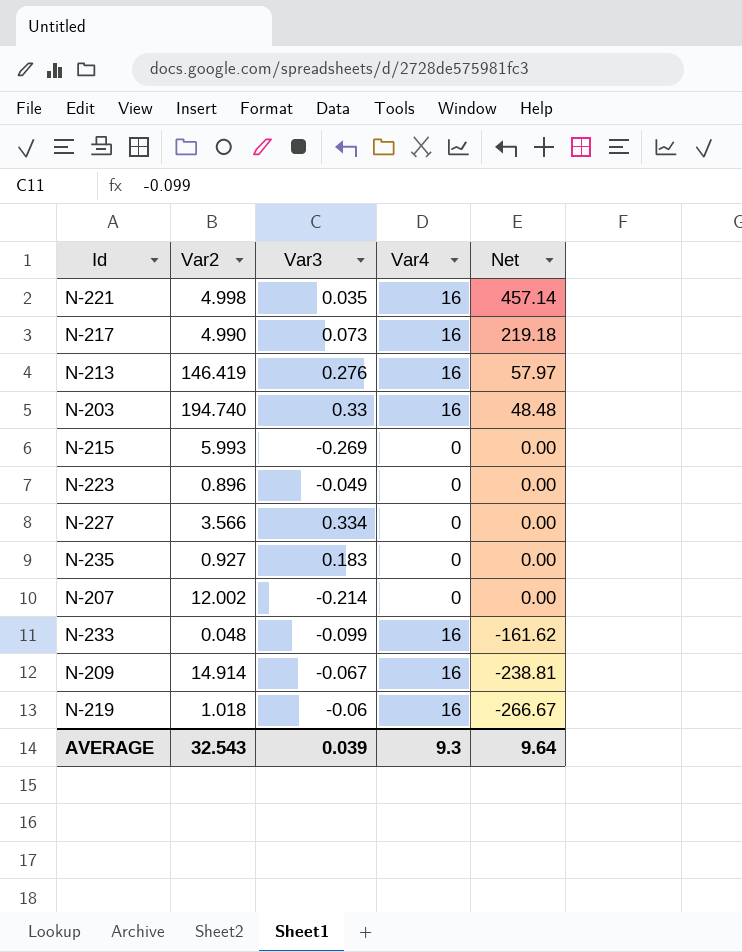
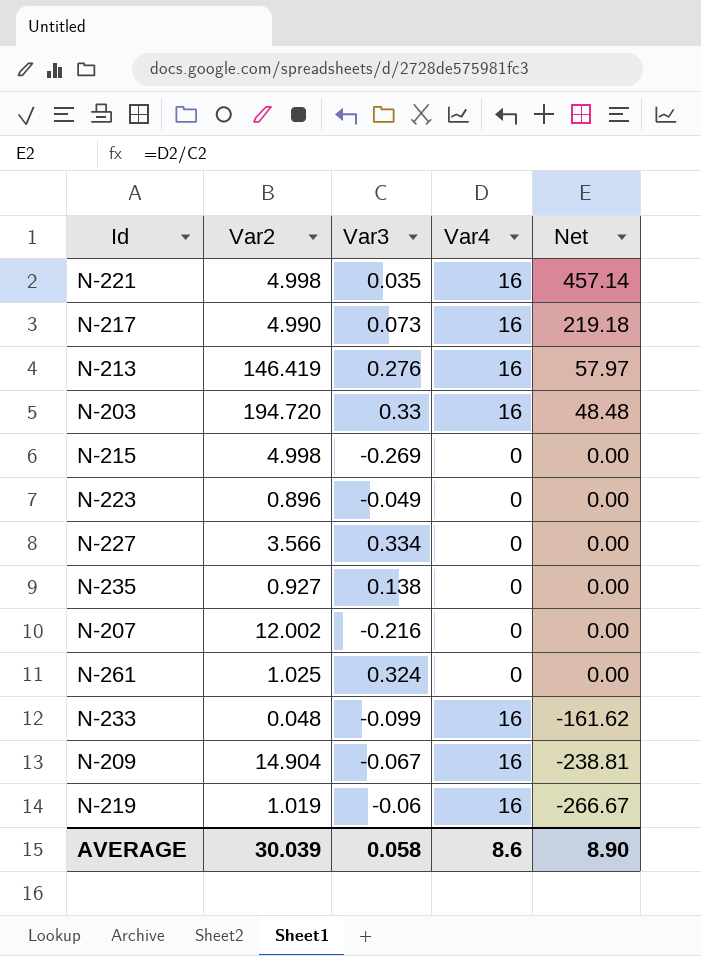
N-203 | Var2: 194.740 -> 194.720
N-215 | Var2: 5.993 -> 4.998
N-235 | Var3: 0.183 -> 0.138
N-207 | Var3: -0.214 -> -0.216
row N-261: none -> 1.025 | 0.324 | 0 | 0.00
N-209 | Var2: 14.914 -> 14.904
N-219 | Var2: 1.018 -> 1.019
AVERAGE | Var2: 32.543 -> 30.039
AVERAGE | Var3: 0.039 -> 0.058
AVERAGE | Var4: 9.3 -> 8.6
AVERAGE | Net: 9.64 -> 8.90

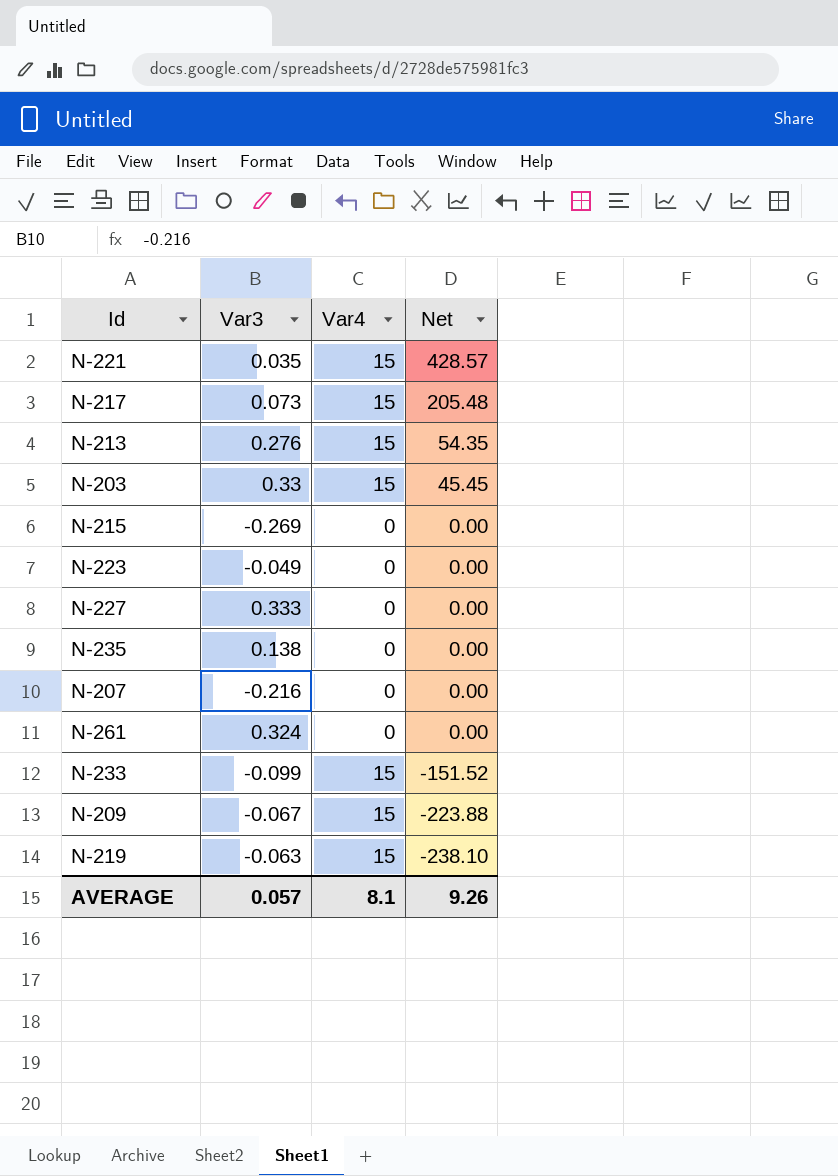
column Var2 | position: 2 -> none
N-221 | Var4: 16 -> 15
N-221 | Net: 457.14 -> 428.57
N-217 | Var4: 16 -> 15
N-217 | Net: 219.18 -> 205.48
N-213 | Var4: 16 -> 15
N-213 | Net: 57.97 -> 54.35
N-203 | Var4: 16 -> 15
N-203 | Net: 48.48 -> 45.45
N-227 | Var3: 0.334 -> 0.333
N-233 | Var4: 16 -> 15
N-233 | Net: -161.62 -> -151.52
N-209 | Var4: 16 -> 15
N-209 | Net: -238.81 -> -223.88
N-219 | Var3: -0.06 -> -0.063
N-219 | Var4: 16 -> 15
N-219 | Net: -266.67 -> -238.10
AVERAGE | Var3: 0.058 -> 0.057
AVERAGE | Var4: 8.6 -> 8.1
AVERAGE | Net: 8.90 -> 9.26

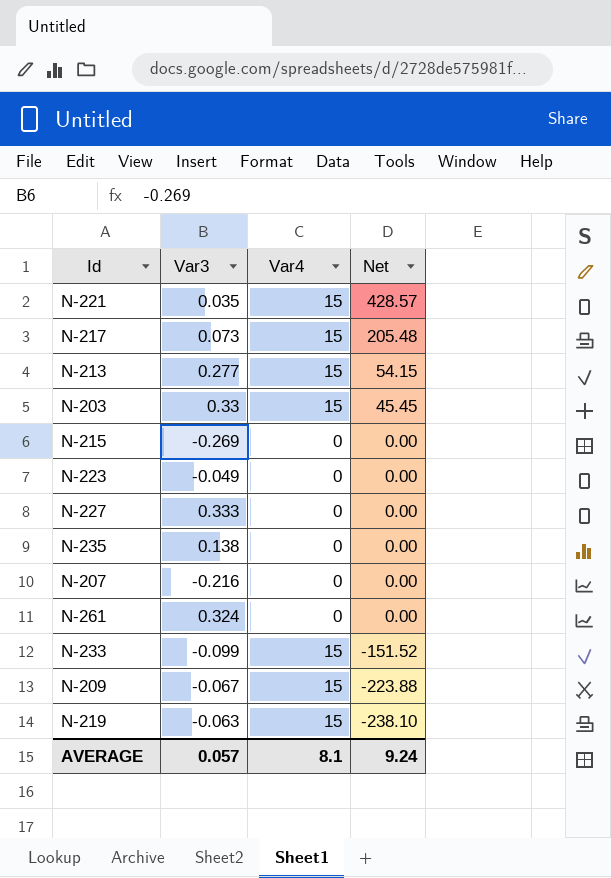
N-213 | Var3: 0.276 -> 0.277
N-213 | Net: 54.35 -> 54.15
AVERAGE | Net: 9.26 -> 9.24

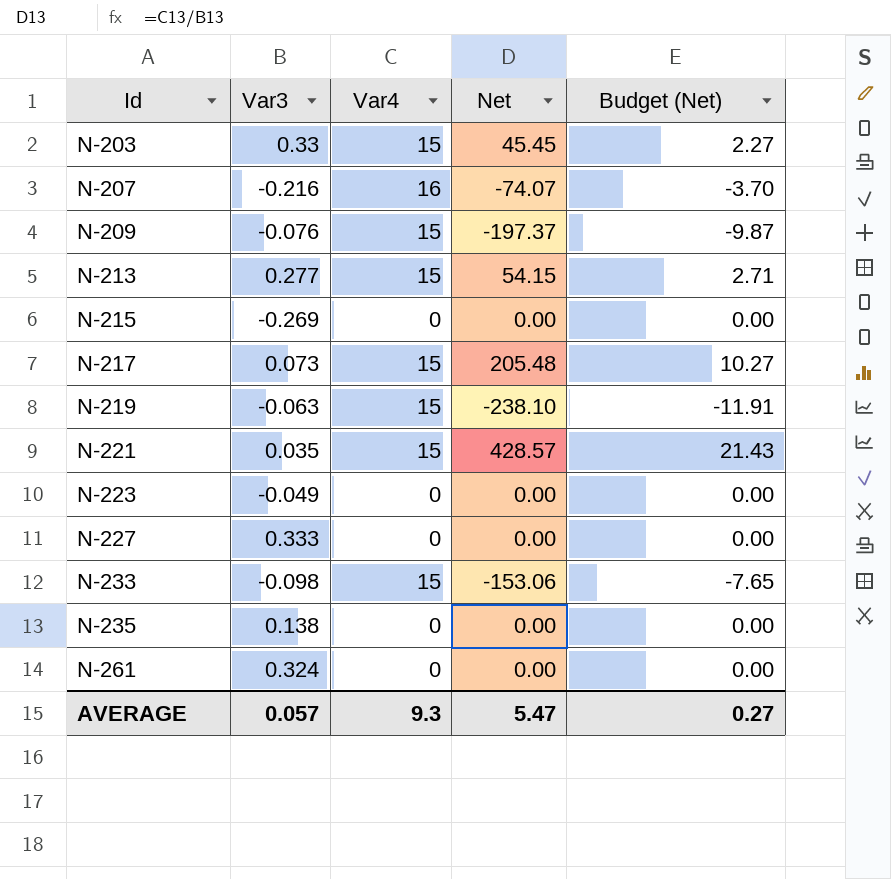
row order: Net descending -> Id ascending
column Budget (Net) | formula: none -> [Net] * 0.05
N-207 | Var4: 0 -> 16
N-207 | Net: 0.00 -> -74.07
N-209 | Var3: -0.067 -> -0.076
N-209 | Net: -223.88 -> -197.37
N-233 | Var3: -0.099 -> -0.098
N-233 | Net: -151.52 -> -153.06
AVERAGE | Var4: 8.1 -> 9.3
AVERAGE | Net: 9.24 -> 5.47

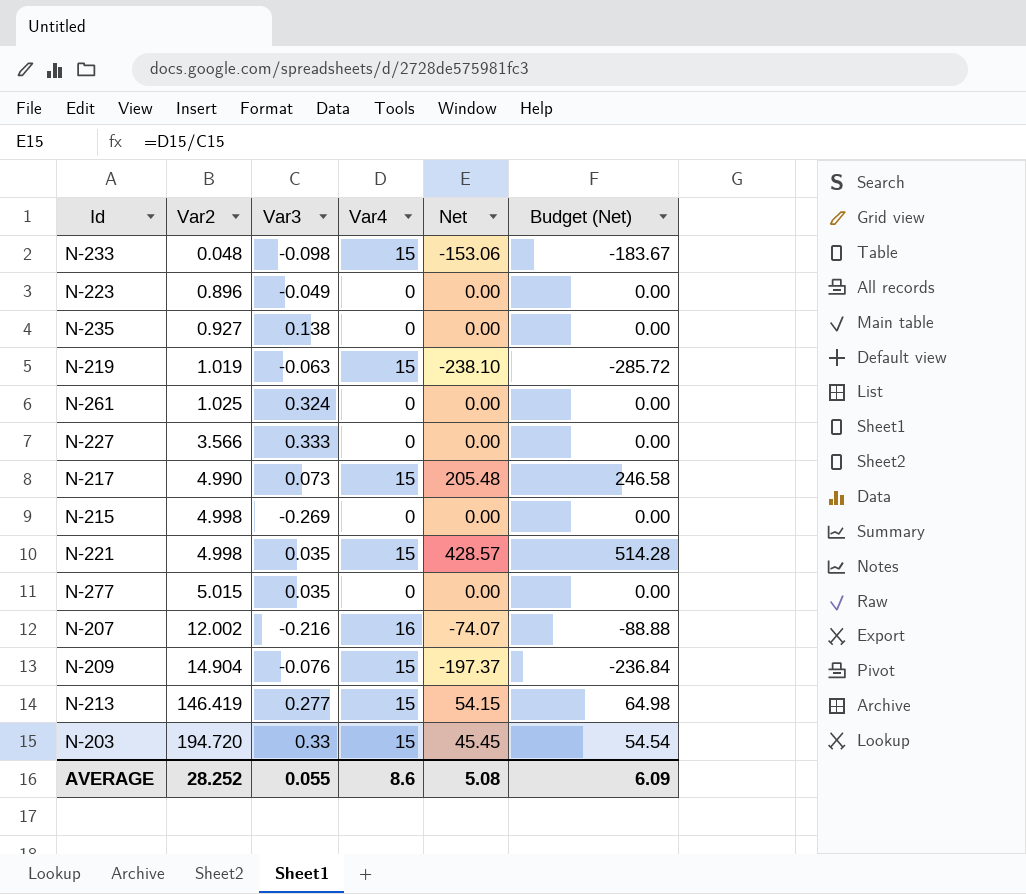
row order: Id ascending -> Var2 ascending
column Var2 | position: none -> 2
column Budget (Net) | formula: [Net] * 0.05 -> [Net] * 1.2
row N-277: none -> 5.015 | 0.035 | 0 | 0.00 | 0.00
AVERAGE | Var3: 0.057 -> 0.055
AVERAGE | Var4: 9.3 -> 8.6
AVERAGE | Net: 5.47 -> 5.08
AVERAGE | Budget (Net): 0.27 -> 6.09

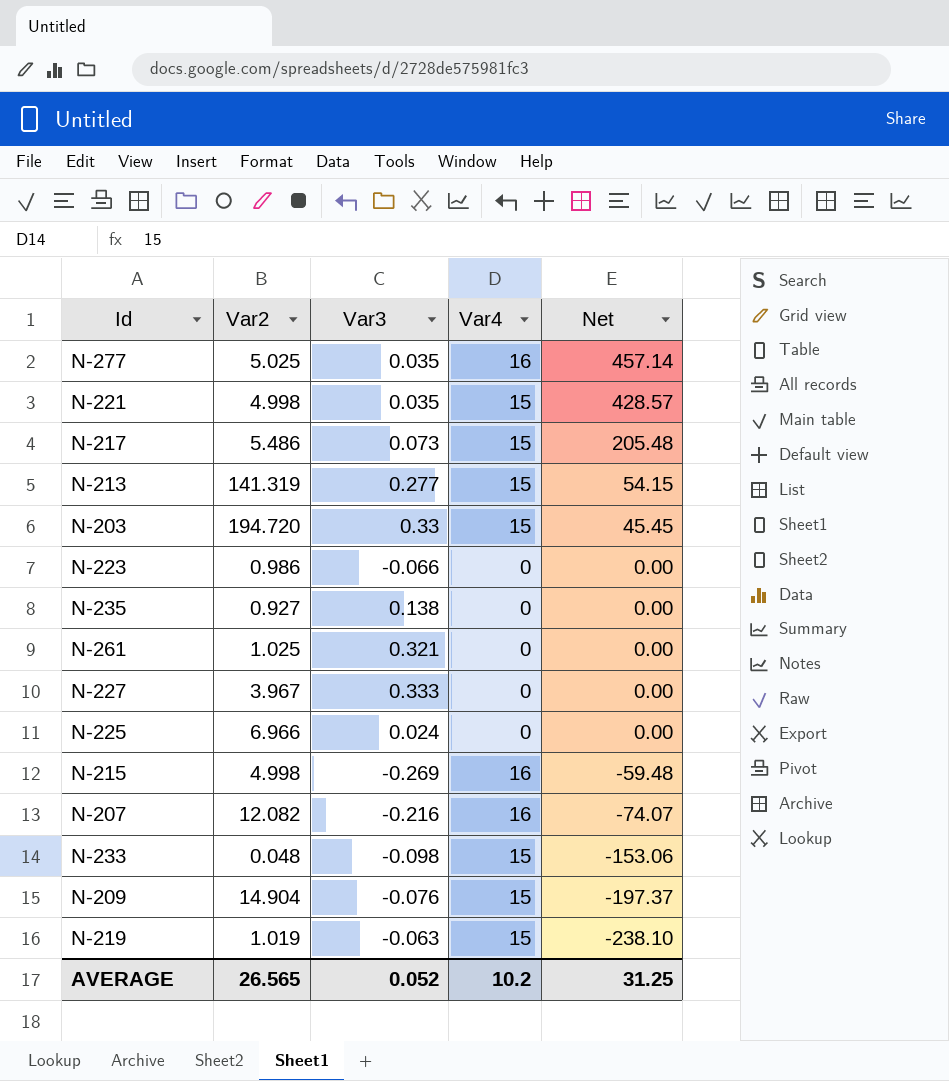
row order: Var2 ascending -> Net descending
column Budget (Net) | formula: [Net] * 1.2 -> none
N-277 | Var2: 5.015 -> 5.025
N-277 | Var4: 0 -> 16
N-277 | Net: 0.00 -> 457.14
N-217 | Var2: 4.990 -> 5.486
N-213 | Var2: 146.419 -> 141.319
N-223 | Var2: 0.896 -> 0.986
N-223 | Var3: -0.049 -> -0.066
N-261 | Var3: 0.324 -> 0.321
N-227 | Var2: 3.566 -> 3.967
row N-225: none -> 6.966 | 0.024 | 0 | 0.00
N-215 | Var4: 0 -> 16
N-215 | Net: 0.00 -> -59.48
N-207 | Var2: 12.002 -> 12.082
AVERAGE | Var2: 28.252 -> 26.565
AVERAGE | Var3: 0.055 -> 0.052
AVERAGE | Var4: 8.6 -> 10.2
AVERAGE | Net: 5.08 -> 31.25

